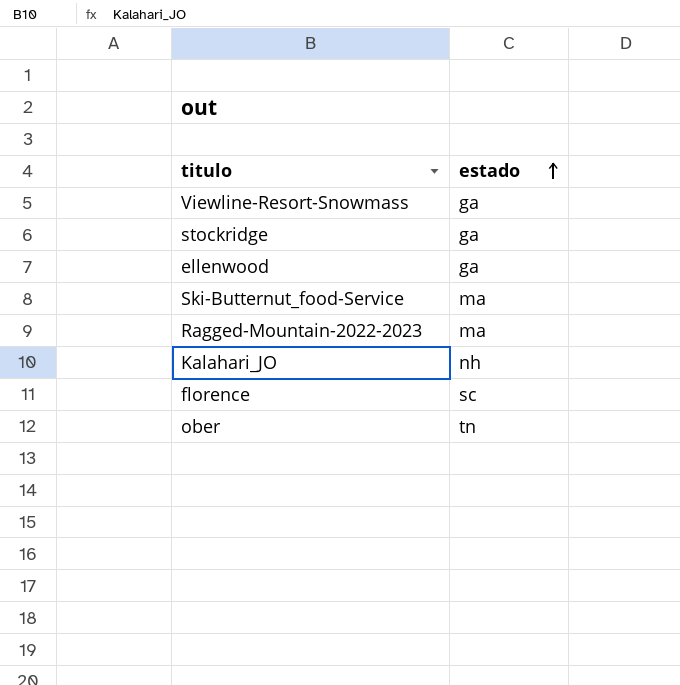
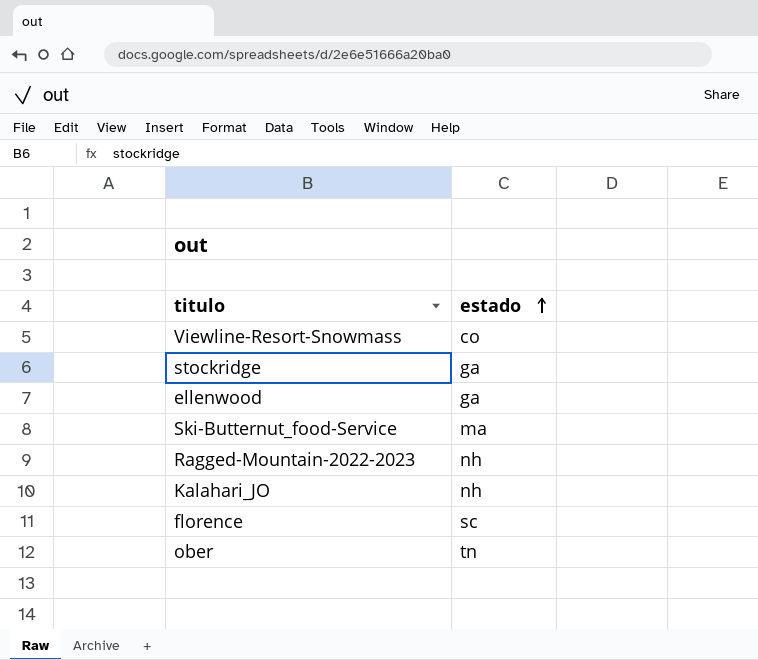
Viewline-Resort-Snowmass | estado: ga -> co
Ragged-Mountain-2022-2023 | estado: ma -> nh

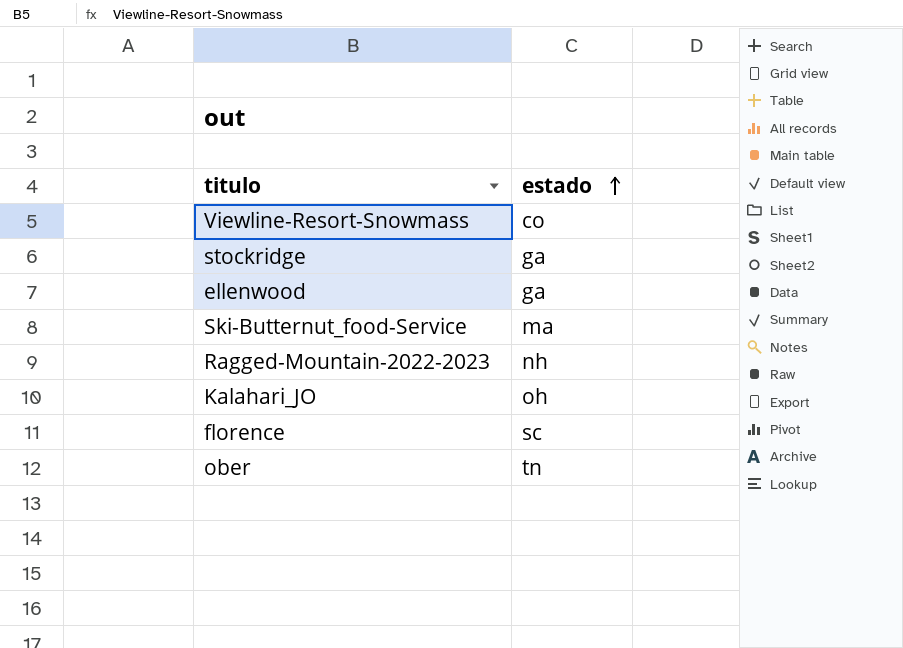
Kalahari_JO | estado: nh -> oh

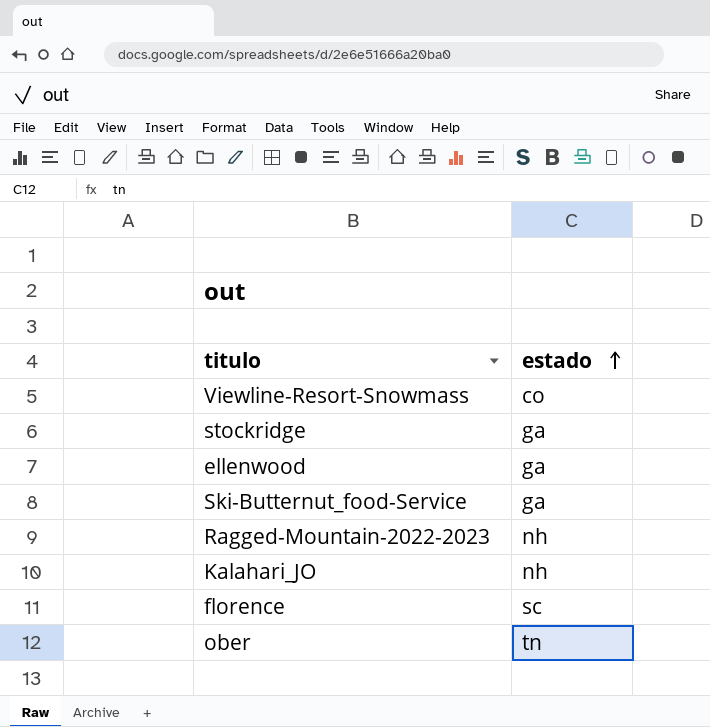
Ski-Butternut_food-Service | estado: ma -> ga
Kalahari_JO | estado: oh -> nh

